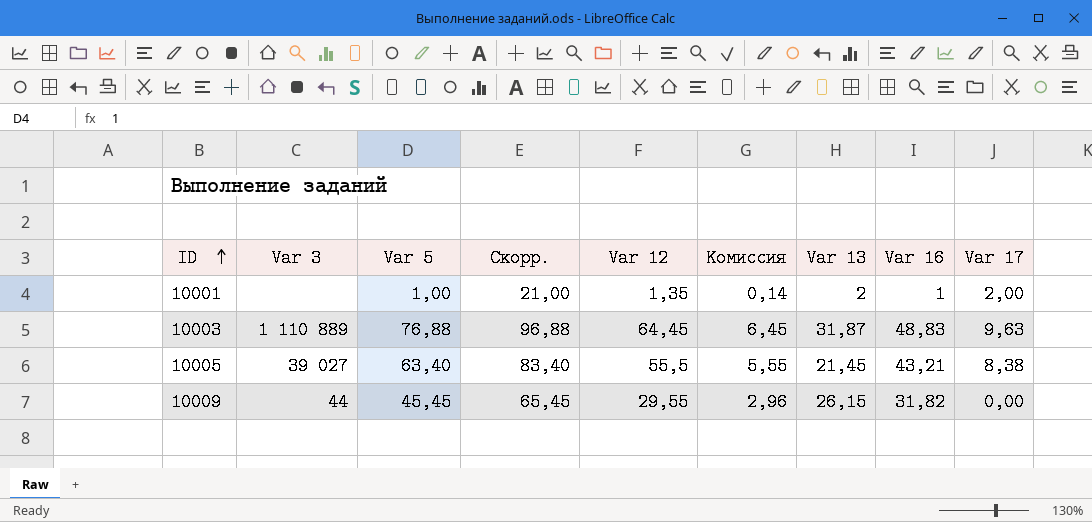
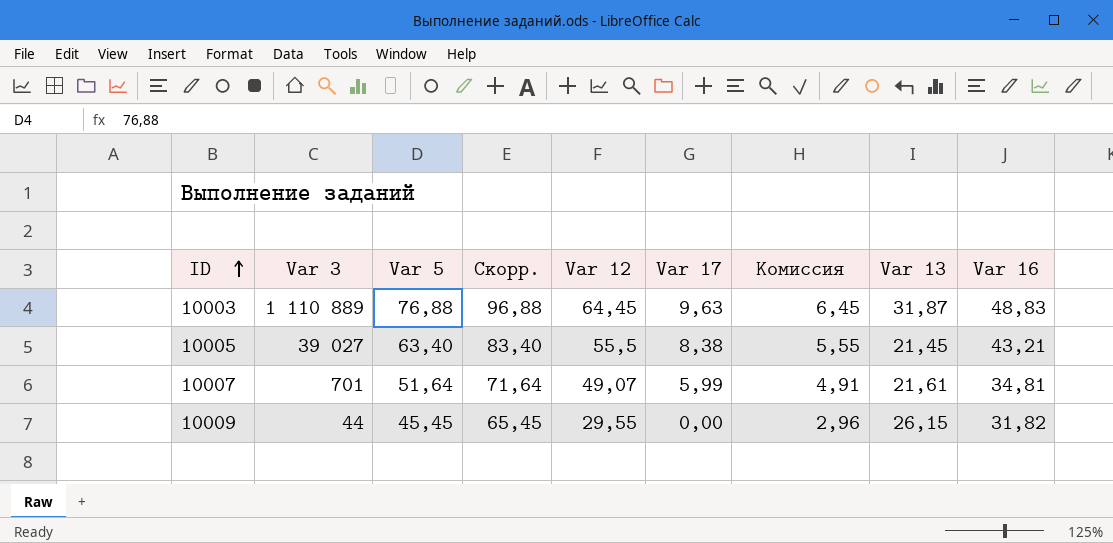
column Var 17 | position: 9 -> 6
row 10001: none | 1,00 | 21,00 | 1,35 | 0,14 | 2 | 1 | 2,00 -> none
row 10007: none -> 701 | 51,64 | 71,64 | 49,07 | 5,99 | 4,91 | 21,61 | 34,81

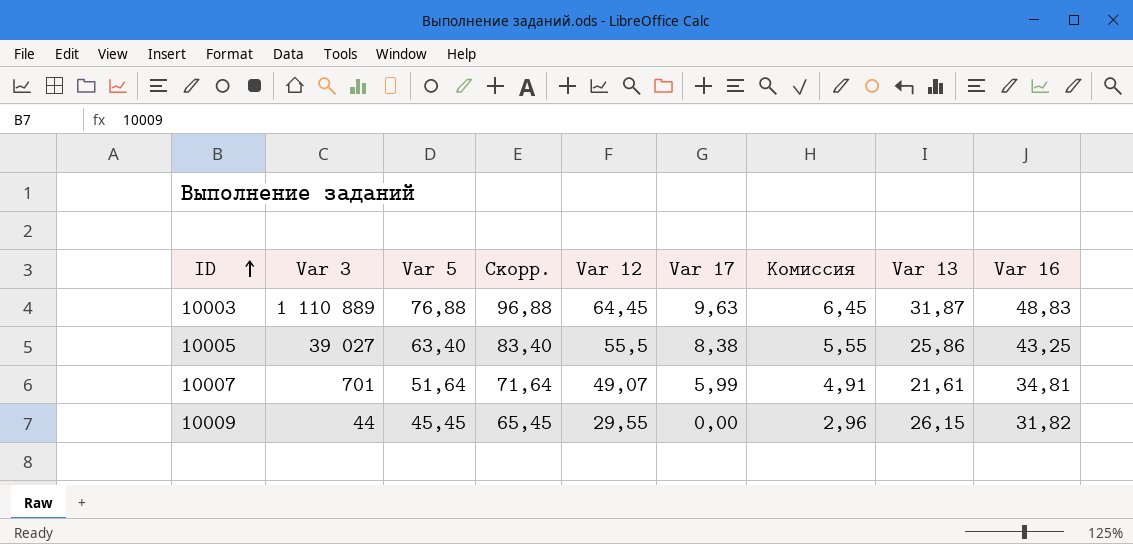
10005 | Var 13: 21,45 -> 25,86
10005 | Var 16: 43,21 -> 43,25

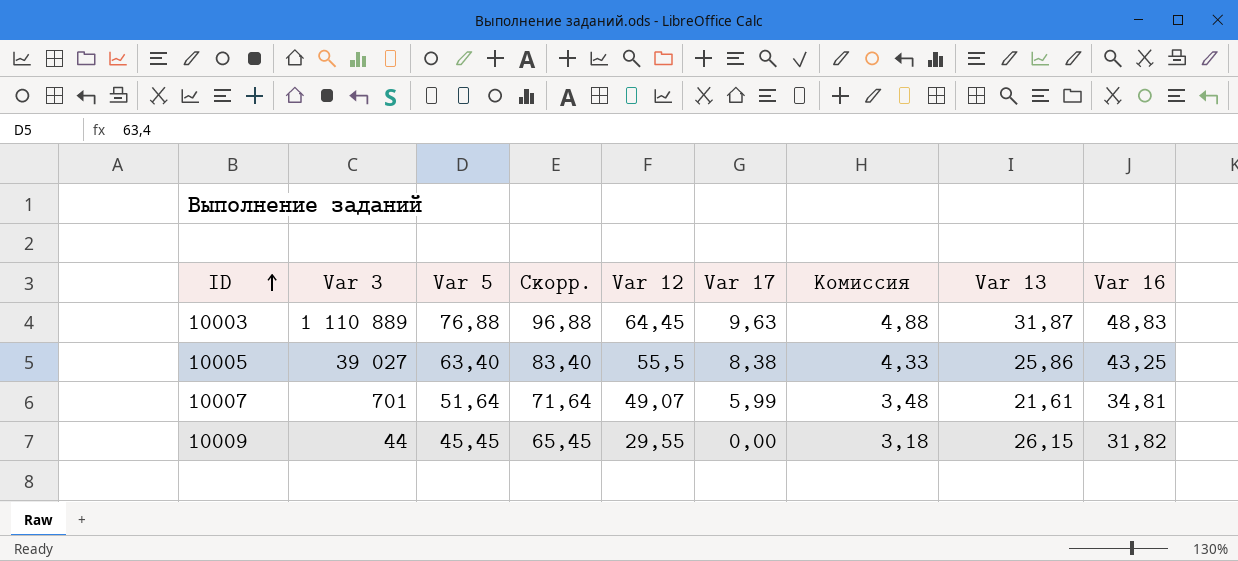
column Комиссия | formula: [Var 12] * 0,1 -> [Var 16] * 0,1

